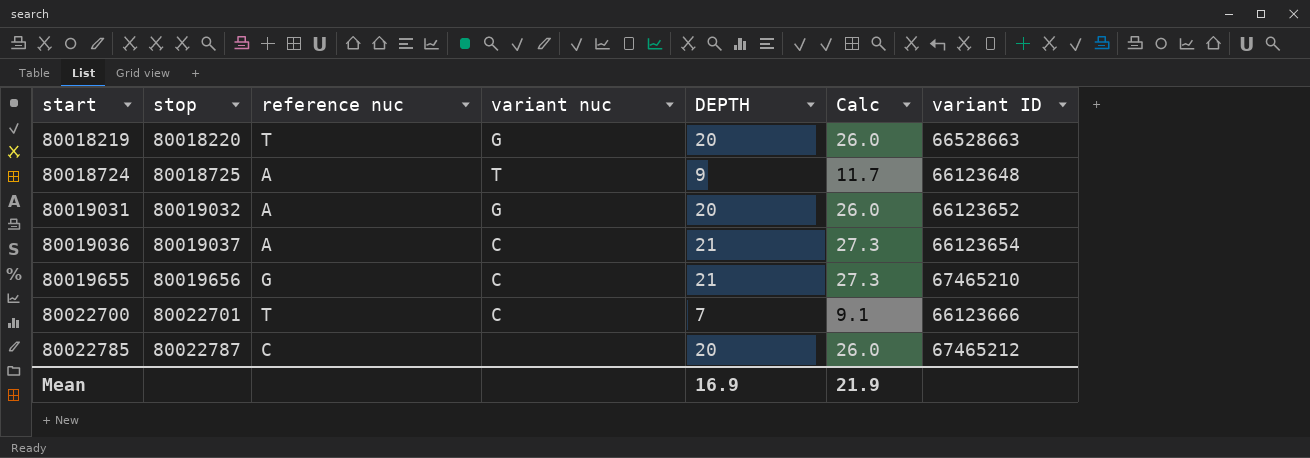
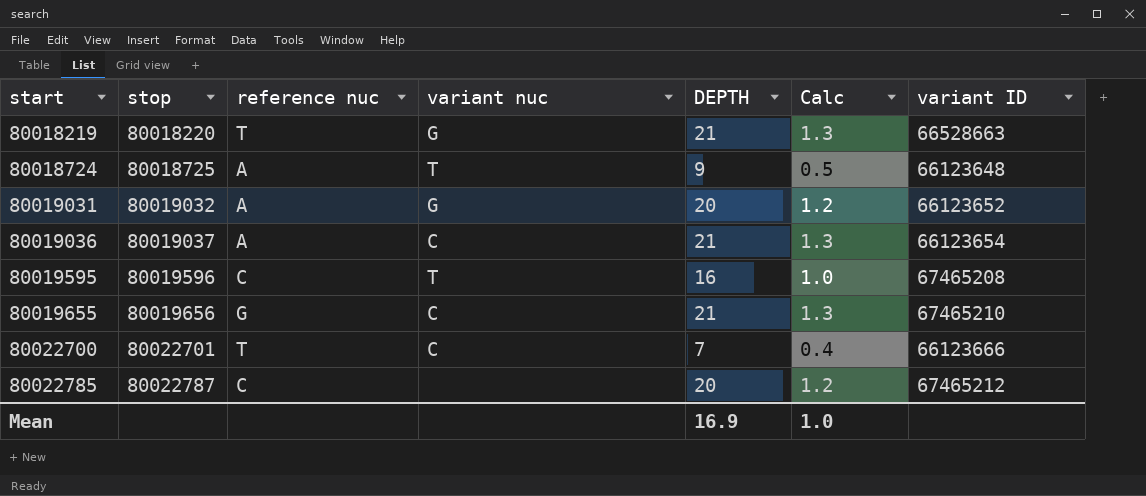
column Calc | formula: [DEPTH] * 1.3 -> [DEPTH] * 0.06
80018219 | DEPTH: 20 -> 21
row 80019595: none -> 80019596 | C | T | 16 | 1.0 | 67465208
Mean | Calc: 21.9 -> 1.0

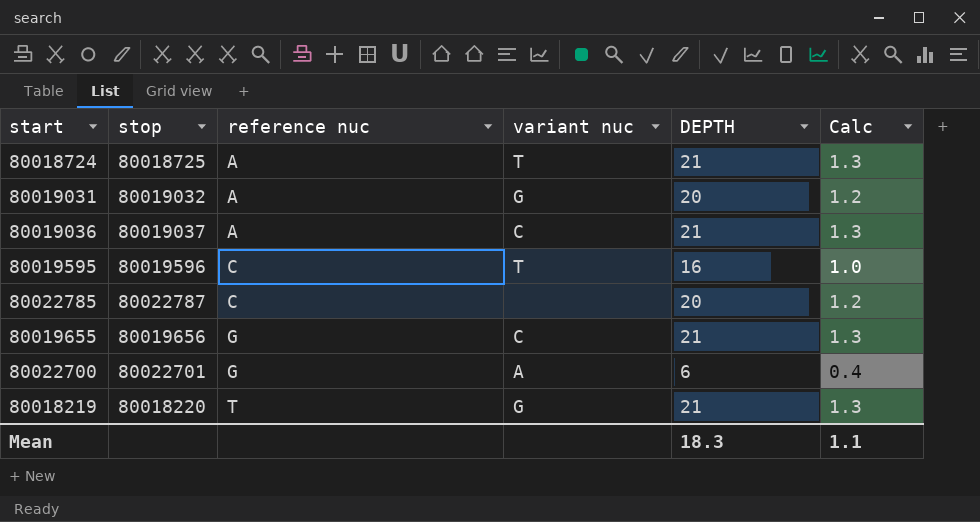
row order: start ascending -> reference nuc ascending
column variant ID | position: 7 -> none
80018724 | DEPTH: 9 -> 21
80018724 | Calc: 0.5 -> 1.3
80022700 | reference nuc: T -> G
80022700 | variant nuc: C -> A
80022700 | DEPTH: 7 -> 6
Mean | DEPTH: 16.9 -> 18.3
Mean | Calc: 1.0 -> 1.1

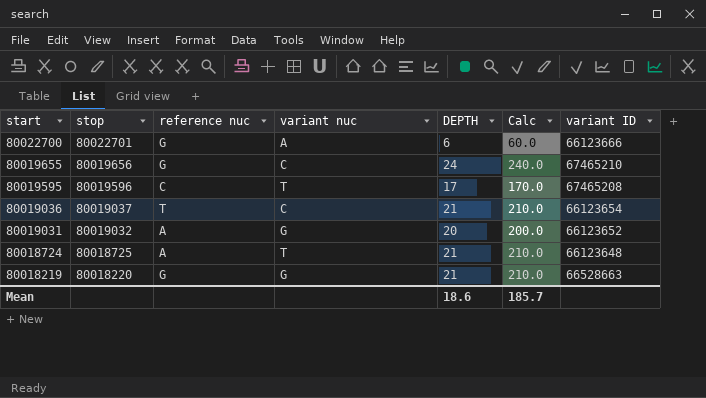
row order: reference nuc ascending -> start descending
column Calc | formula: [DEPTH] * 0.06 -> [DEPTH] * 10
column variant ID | position: none -> 7
row 80022785: 80022787 | C | none | 20 | 1.2 -> none
80019655 | DEPTH: 21 -> 24
80019595 | DEPTH: 16 -> 17
80019036 | reference nuc: A -> T
80018219 | reference nuc: T -> G
Mean | DEPTH: 18.3 -> 18.6
Mean | Calc: 1.1 -> 185.7

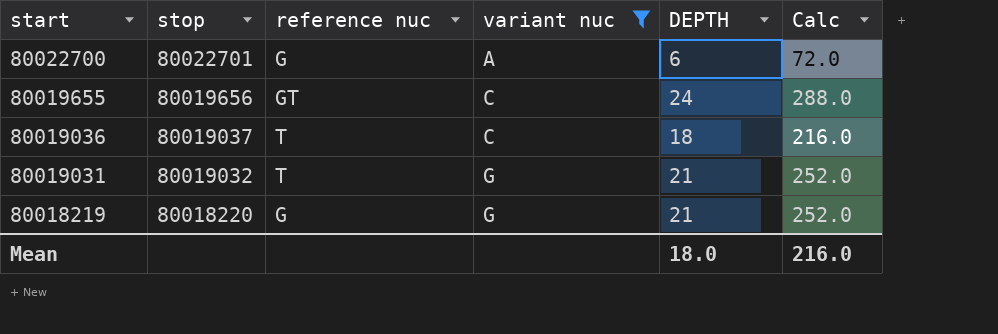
filter: none -> variant nuc != T
column variant ID | position: 7 -> none
column Calc | formula: [DEPTH] * 10 -> [DEPTH] * 12
80019655 | reference nuc: G -> GT
80019036 | DEPTH: 21 -> 18
80019031 | reference nuc: A -> T
80019031 | DEPTH: 20 -> 21
Mean | DEPTH: 18.6 -> 18.0
Mean | Calc: 185.7 -> 216.0

